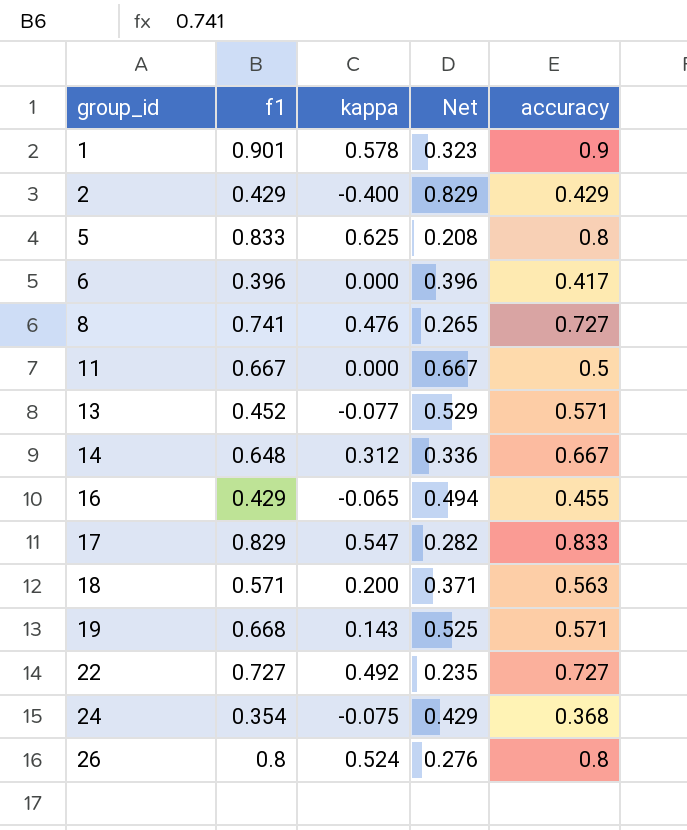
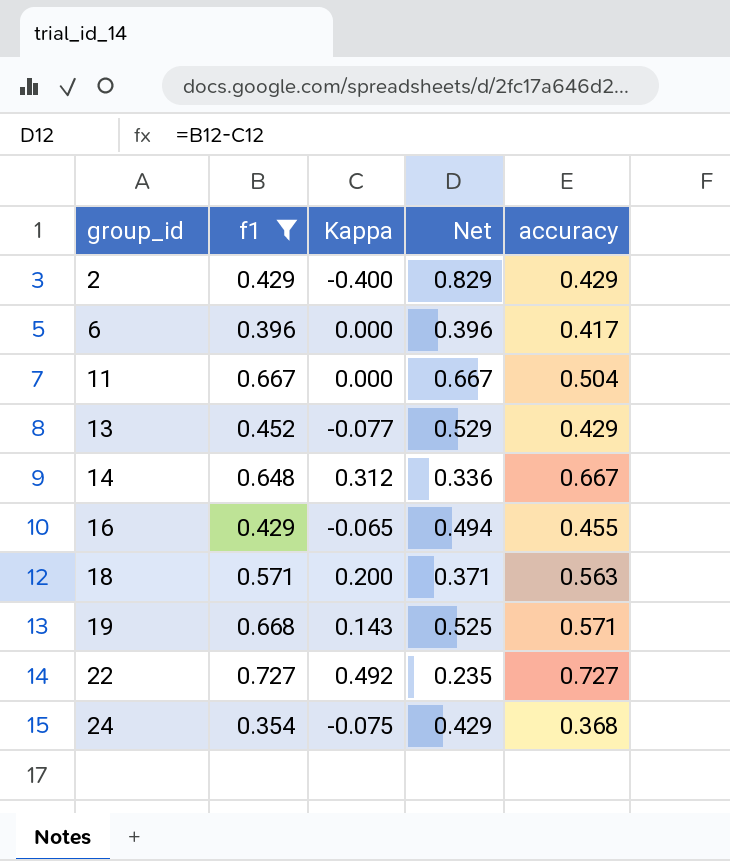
filter: none -> f1 <= 0.727
column name: kappa -> Kappa
11 | accuracy: 0.5 -> 0.504
13 | accuracy: 0.571 -> 0.429

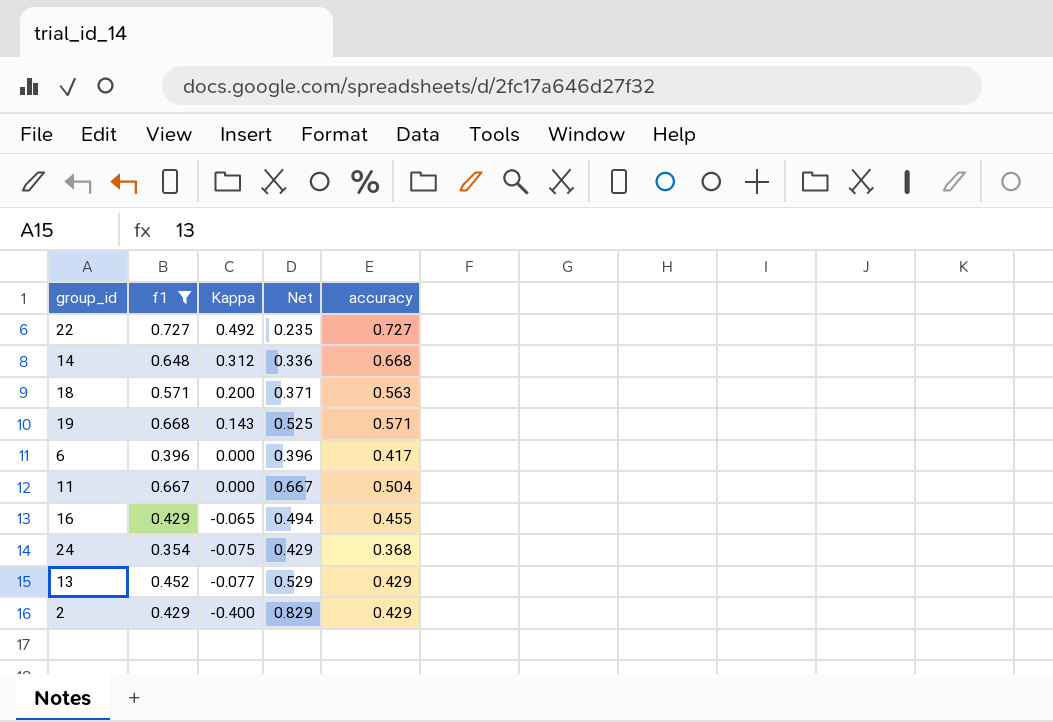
row order: group_id ascending -> Kappa descending
14 | accuracy: 0.667 -> 0.668

